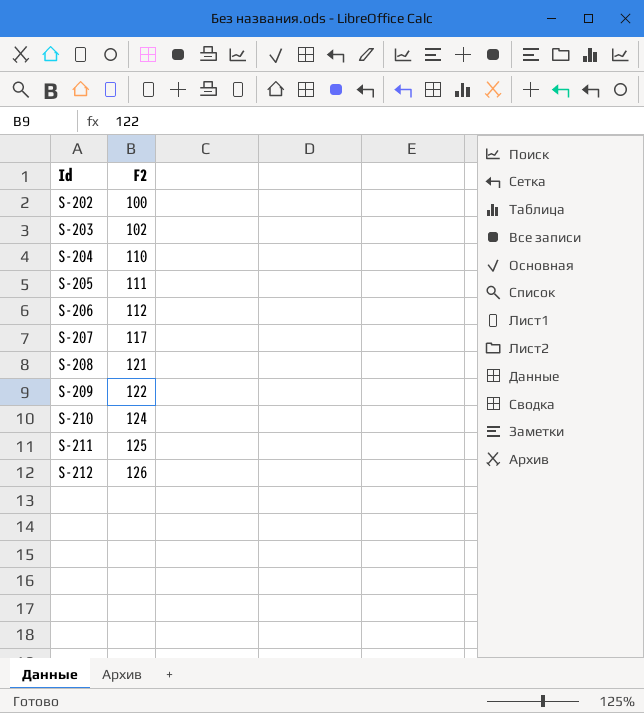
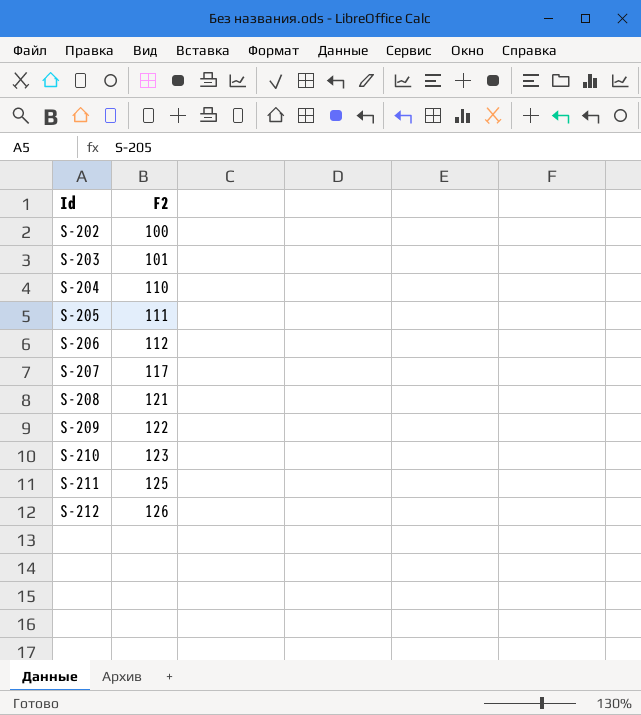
S-203 | F2: 102 -> 101
S-210 | F2: 124 -> 123

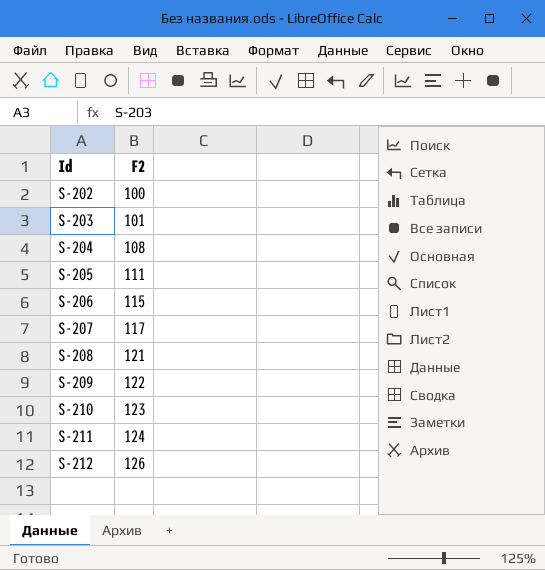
S-204 | F2: 110 -> 108
S-206 | F2: 112 -> 115
S-211 | F2: 125 -> 124

